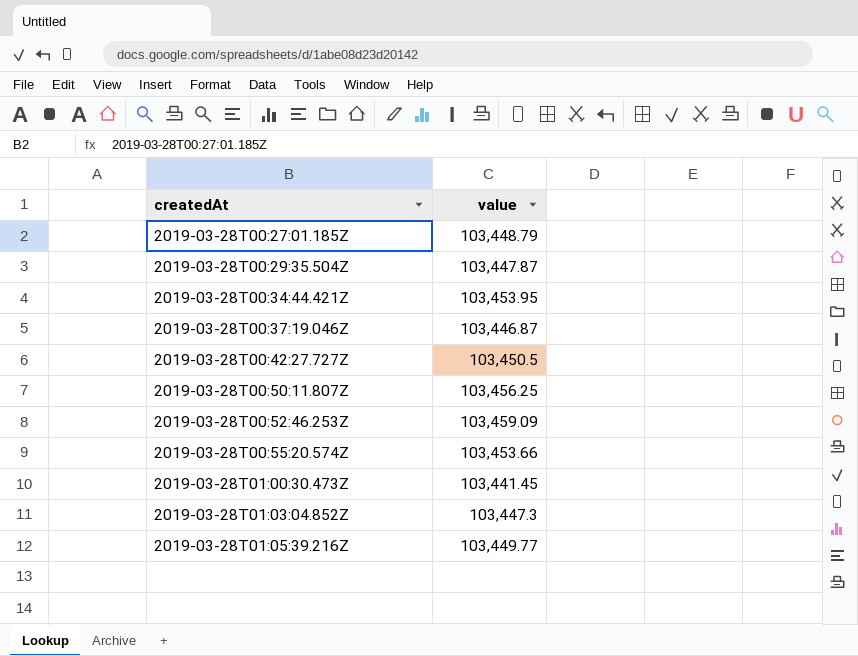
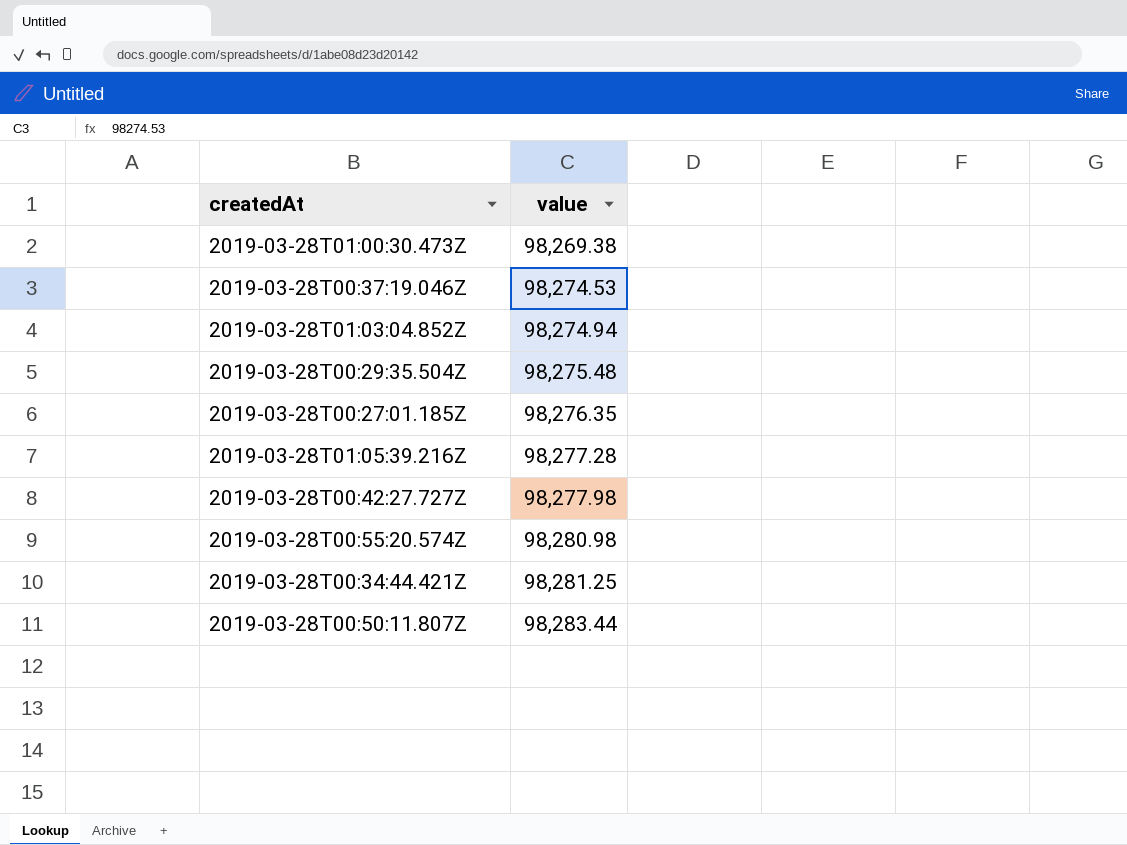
row order: createdAt ascending -> value ascending
row 2019-03-28T00:52:46.253Z: 103,459.09 -> none
2019-03-28T01:00:30.473Z | value: 103,441.45 -> 98,269.38
2019-03-28T00:37:19.046Z | value: 103,446.87 -> 98,274.53
2019-03-28T01:03:04.852Z | value: 103,447.3 -> 98,274.94
2019-03-28T00:29:35.504Z | value: 103,447.87 -> 98,275.48
2019-03-28T00:27:01.185Z | value: 103,448.79 -> 98,276.35
2019-03-28T01:05:39.216Z | value: 103,449.77 -> 98,277.28
2019-03-28T00:42:27.727Z | value: 103,450.5 -> 98,277.98
2019-03-28T00:55:20.574Z | value: 103,453.66 -> 98,280.98
2019-03-28T00:34:44.421Z | value: 103,453.95 -> 98,281.25
2019-03-28T00:50:11.807Z | value: 103,456.25 -> 98,283.44

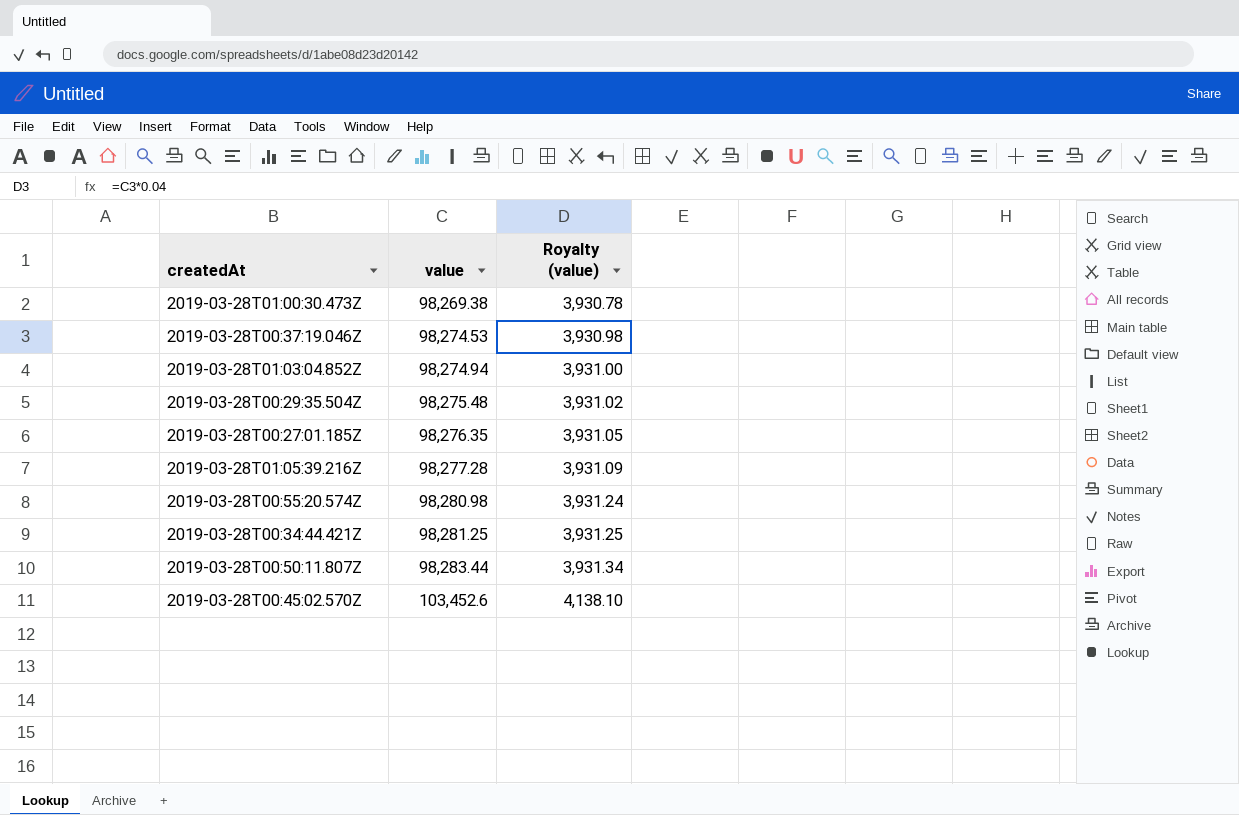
column Royalty (value) | formula: none -> [value] * 0.04
row 2019-03-28T00:42:27.727Z: 98,277.98 -> none
row 2019-03-28T00:45:02.570Z: none -> 103,452.6 | 4,138.10

